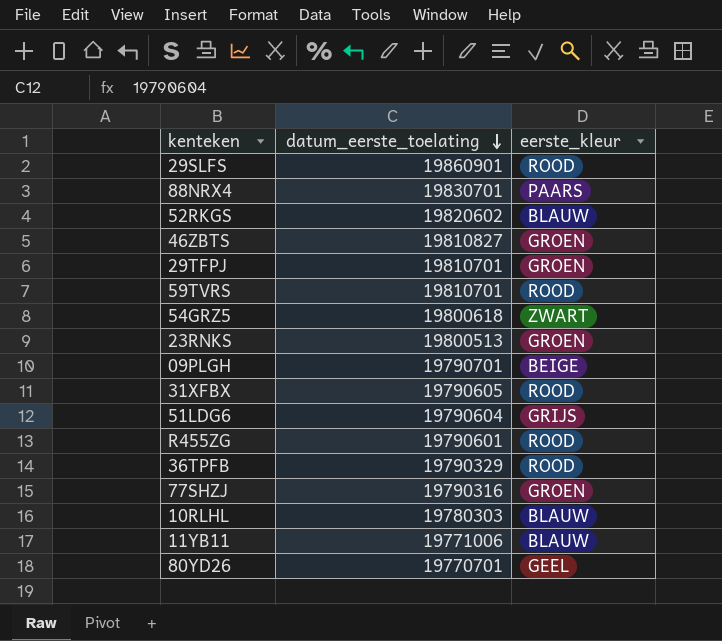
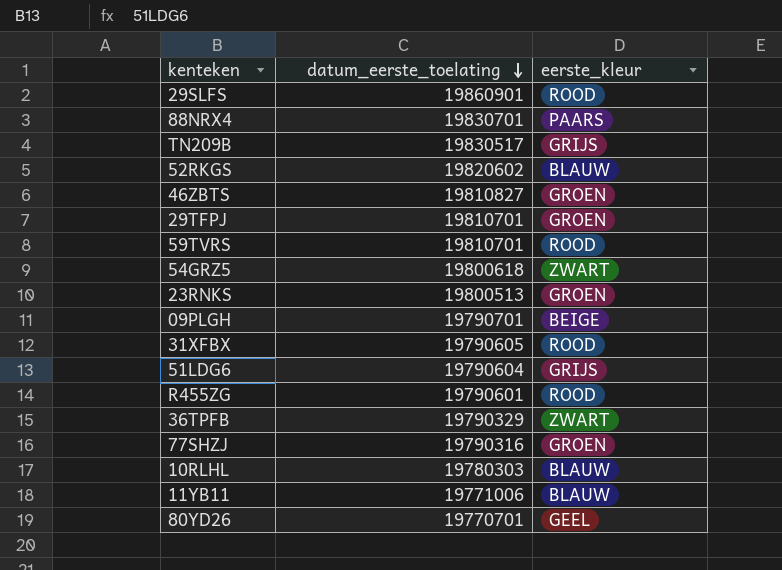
row TN209B: none -> 19830517 | GRIJS
36TPFB | eerste_kleur: ROOD -> ZWART

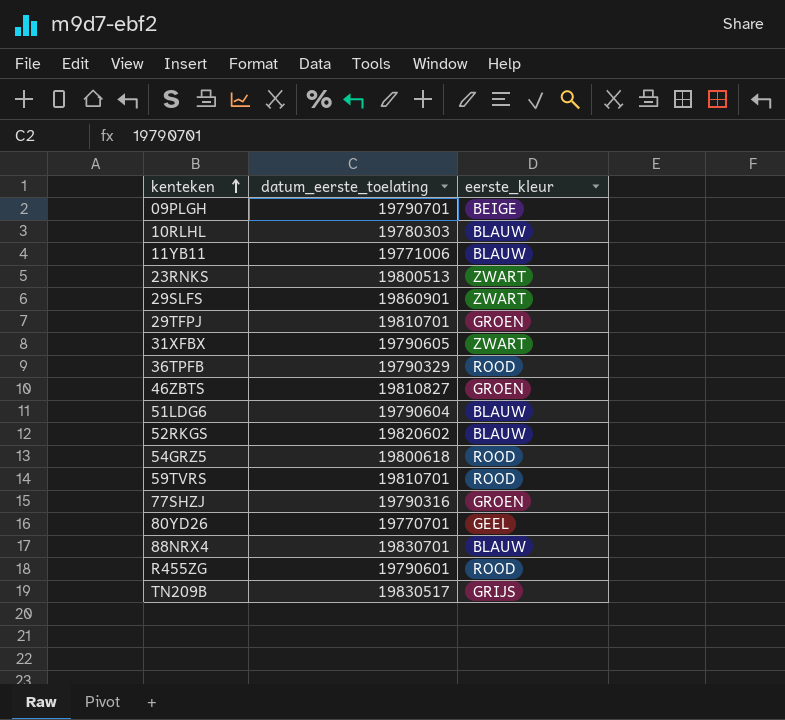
row order: datum_eerste_toelating descending -> kenteken ascending
23RNKS | eerste_kleur: GROEN -> ZWART
29SLFS | eerste_kleur: ROOD -> ZWART
31XFBX | eerste_kleur: ROOD -> ZWART
36TPFB | eerste_kleur: ZWART -> ROOD
51LDG6 | eerste_kleur: GRIJS -> BLAUW
54GRZ5 | eerste_kleur: ZWART -> ROOD
88NRX4 | eerste_kleur: PAARS -> BLAUW

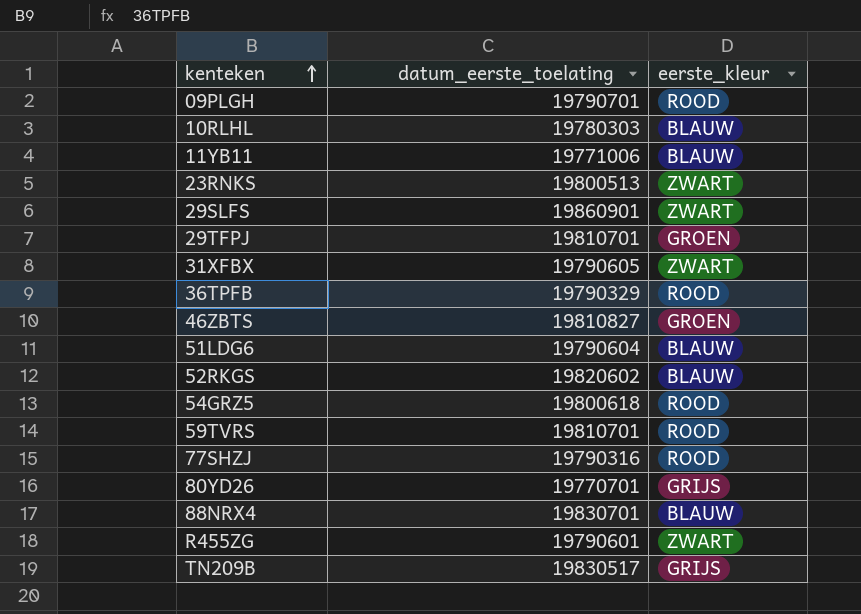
09PLGH | eerste_kleur: BEIGE -> ROOD
77SHZJ | eerste_kleur: GROEN -> ROOD
80YD26 | eerste_kleur: GEEL -> GRIJS
R455ZG | eerste_kleur: ROOD -> ZWART

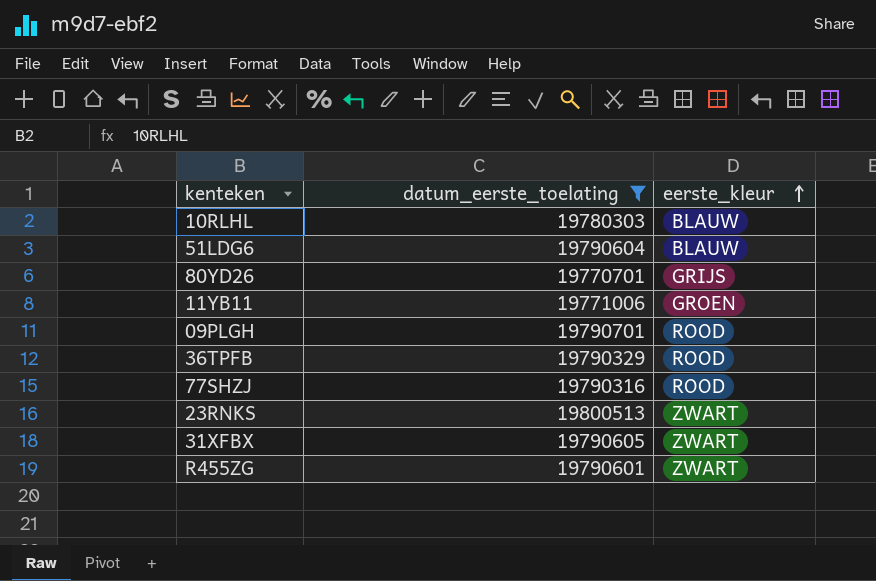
filter: none -> datum_eerste_toelating <= 19800513
row order: kenteken ascending -> eerste_kleur ascending
11YB11 | eerste_kleur: BLAUW -> GROEN

